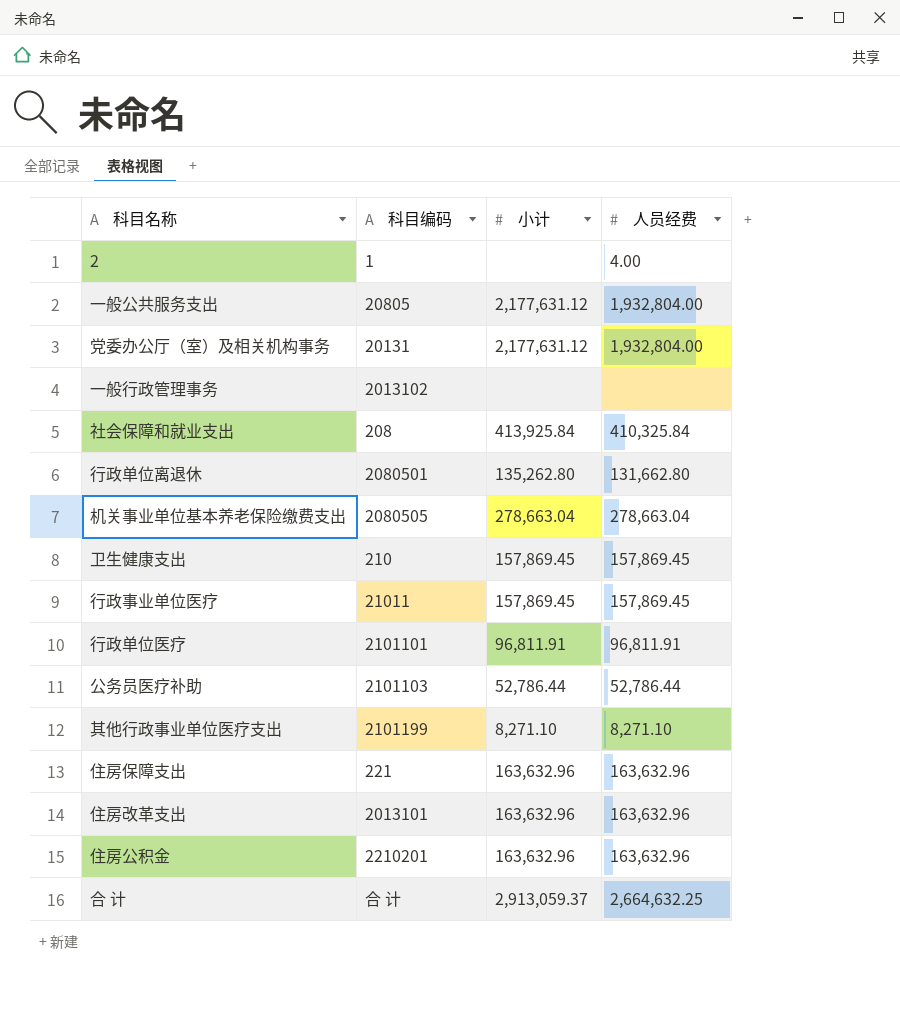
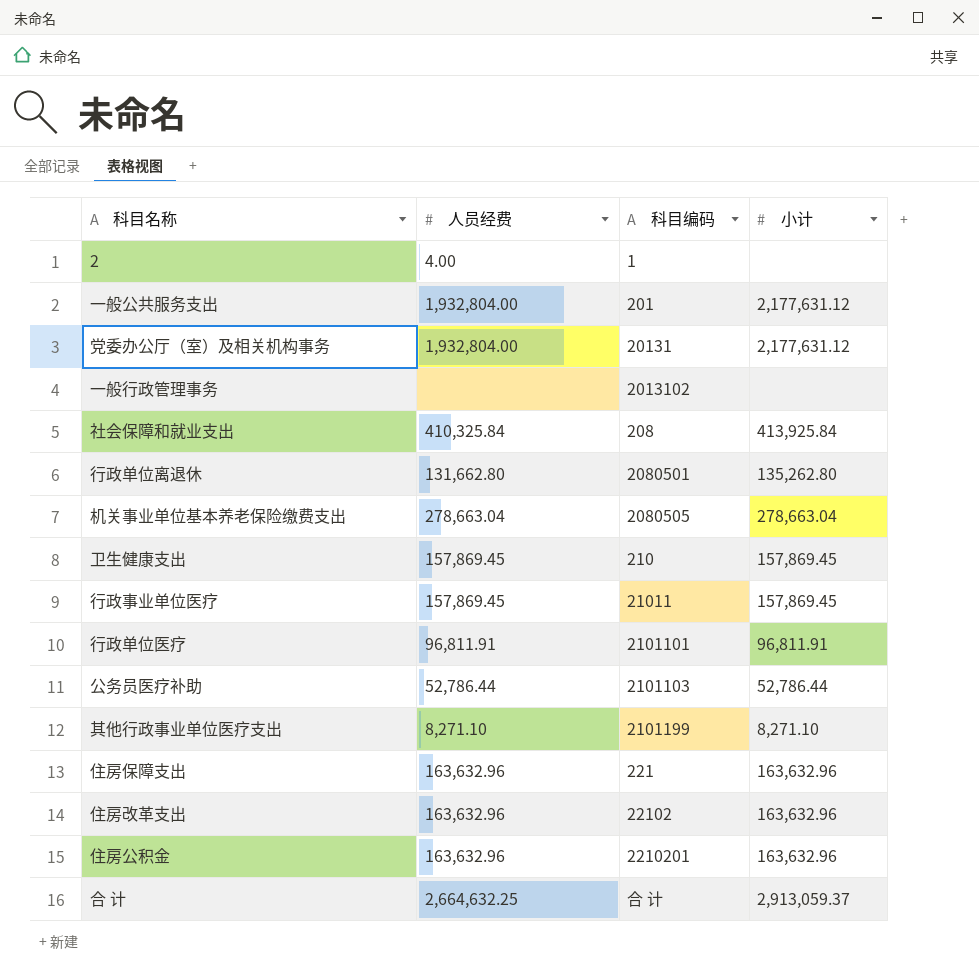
column 人员经费 | position: 4 -> 2
一般公共服务支出 | 科目编码: 20805 -> 201
住房改革支出 | 科目编码: 2013101 -> 22102

